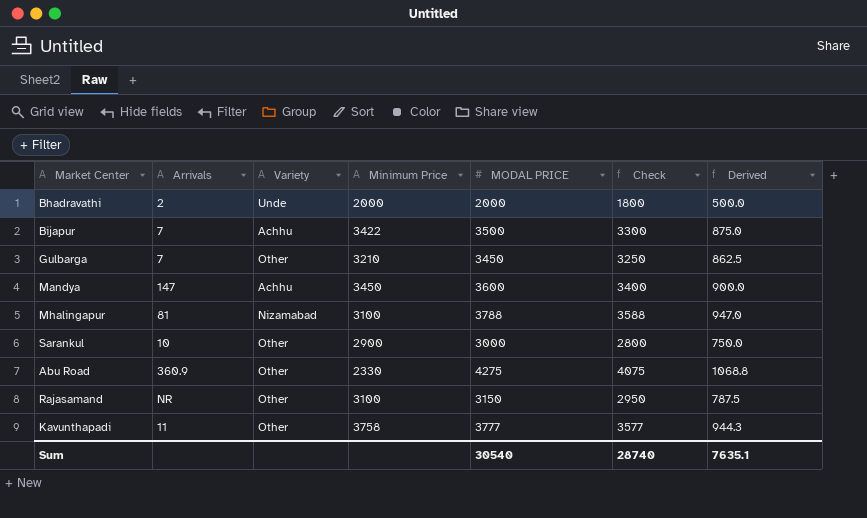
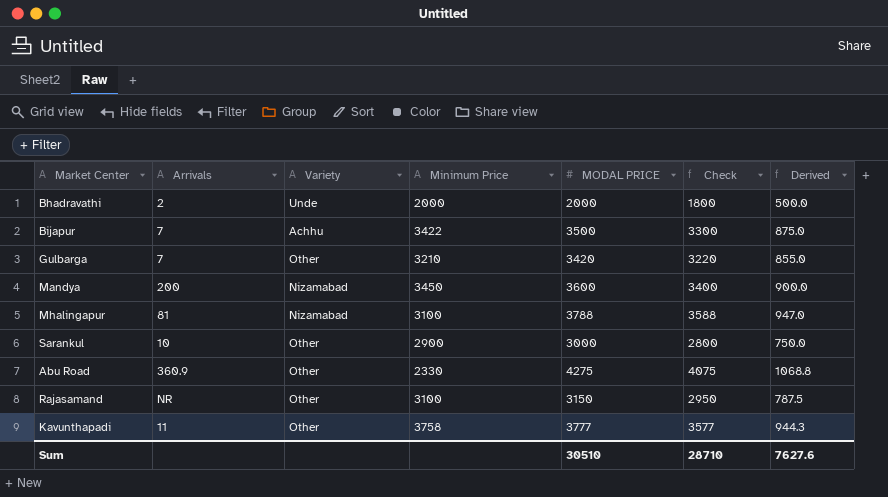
Gulbarga | MODAL PRICE: 3450 -> 3420
Gulbarga | Check: 3250 -> 3220
Gulbarga | Derived: 862.5 -> 855.0
Mandya | Arrivals: 147 -> 200
Mandya | Variety: Achhu -> Nizamabad
Sum | MODAL PRICE: 30540 -> 30510
Sum | Check: 28740 -> 28710
Sum | Derived: 7635.1 -> 7627.6

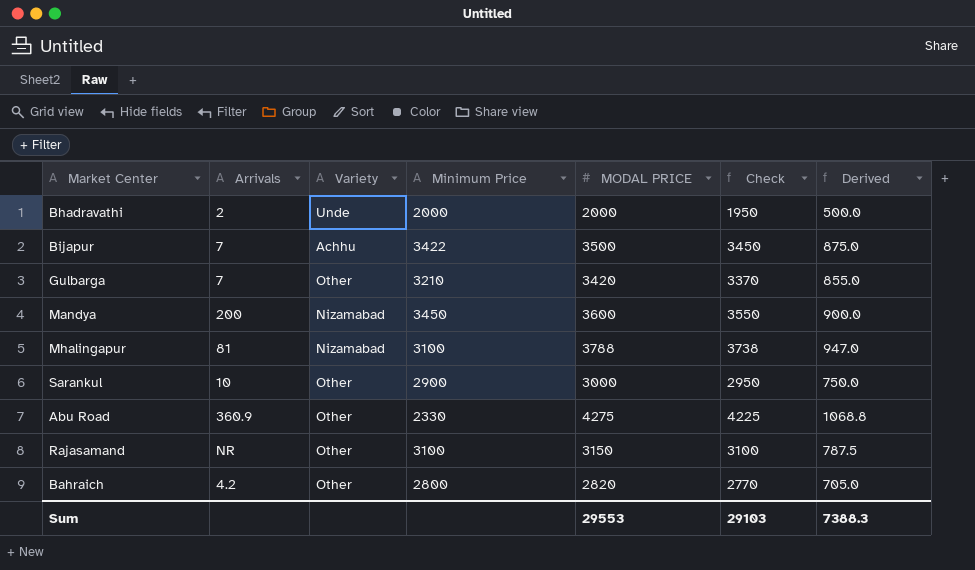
column Check | formula: [MODAL PRICE] - 200 -> [MODAL PRICE] - 50
row Kavunthapadi: 11 | Other | 3758 | 3777 | 3577 | 944.3 -> none
row Bahraich: none -> 4.2 | Other | 2800 | 2820 | 2770 | 705.0
Sum | MODAL PRICE: 30510 -> 29553
Sum | Check: 28710 -> 29103
Sum | Derived: 7627.6 -> 7388.3

